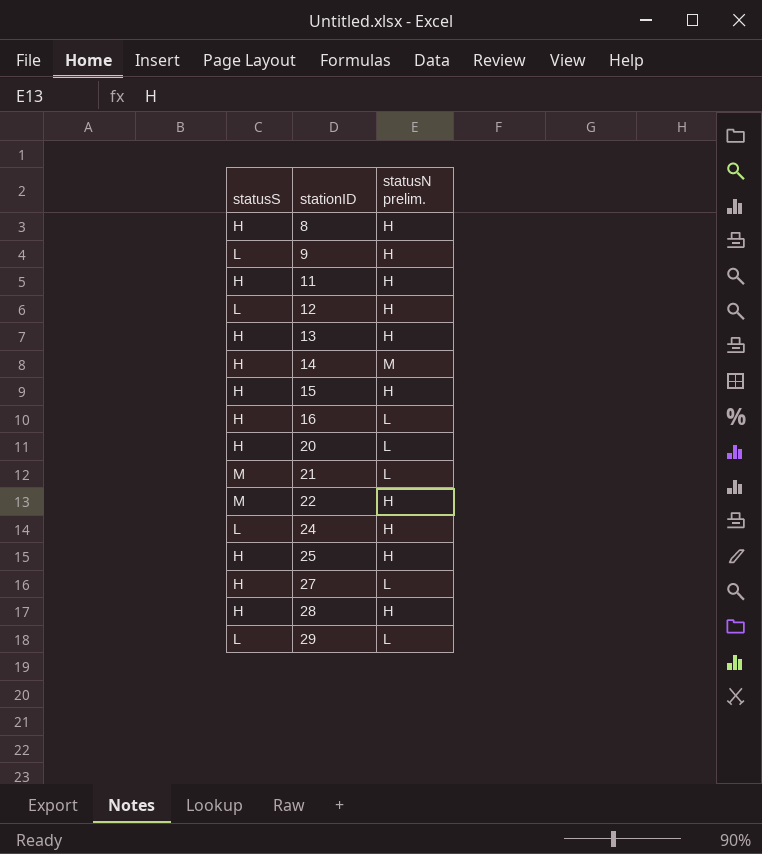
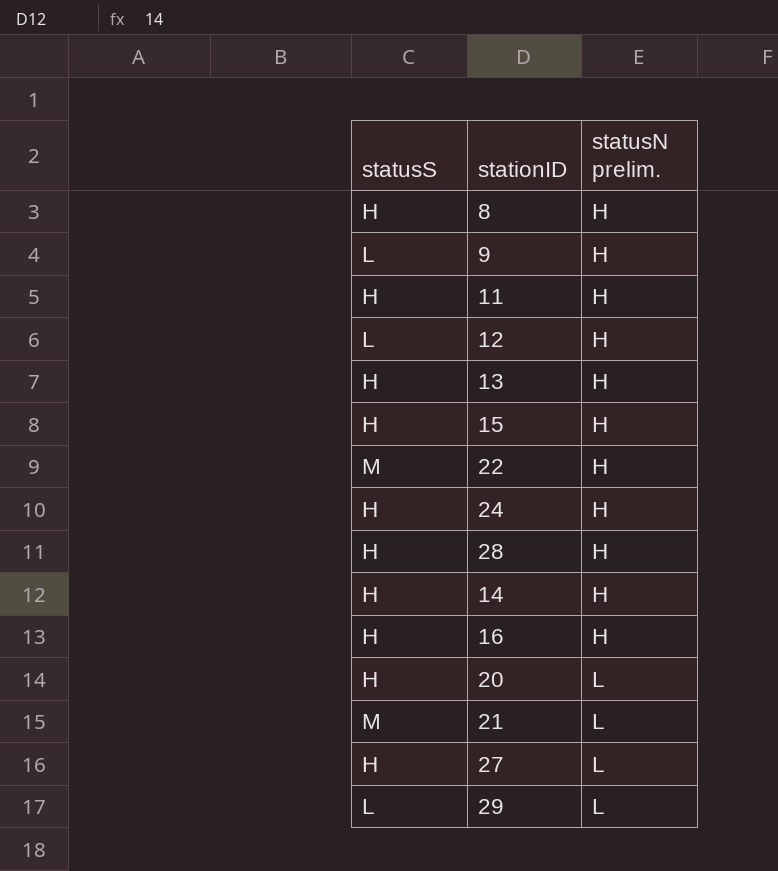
row order: stationID ascending -> statusN prelim. ascending
row 25: H | H -> none
24 | statusS: L -> H
14 | statusN prelim.: M -> H
16 | statusN prelim.: L -> H

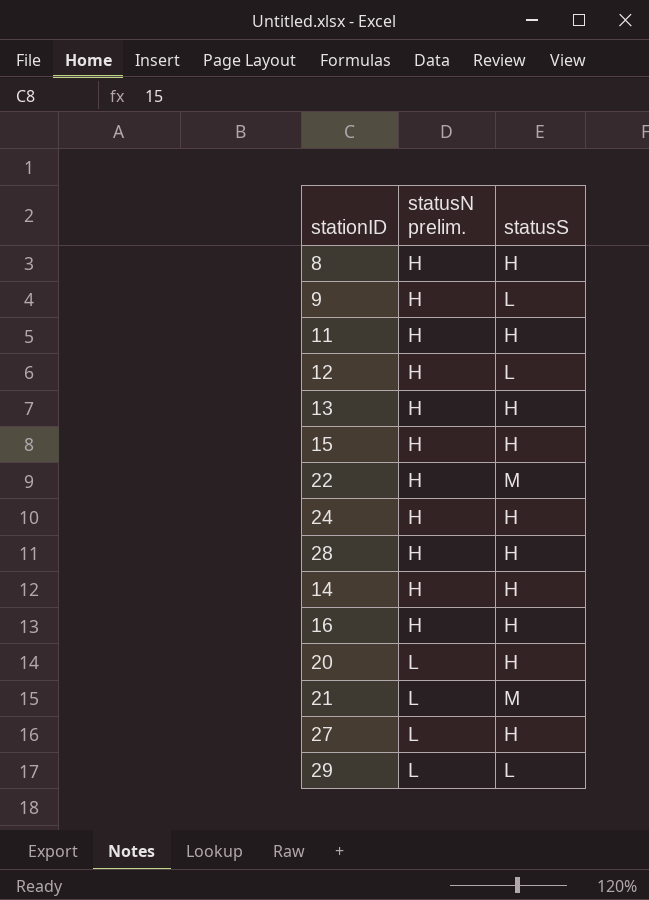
column statusS | position: 1 -> 3

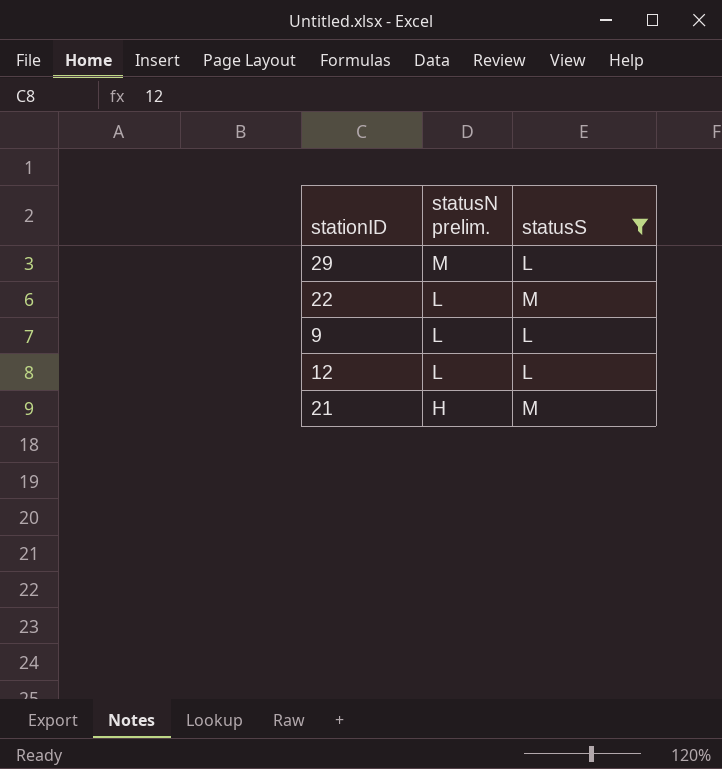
filter: none -> statusS != H
row order: statusN prelim. ascending -> statusN prelim. descending
29 | statusN prelim.: L -> M
22 | statusN prelim.: H -> L
9 | statusN prelim.: H -> L
12 | statusN prelim.: H -> L
21 | statusN prelim.: L -> H

